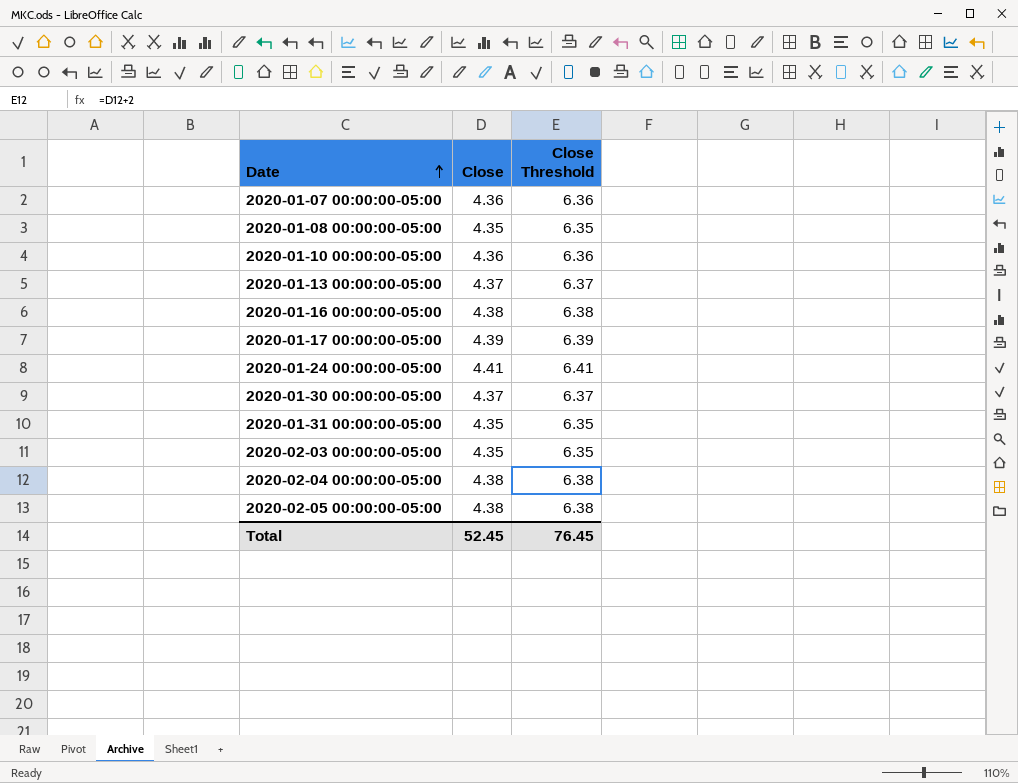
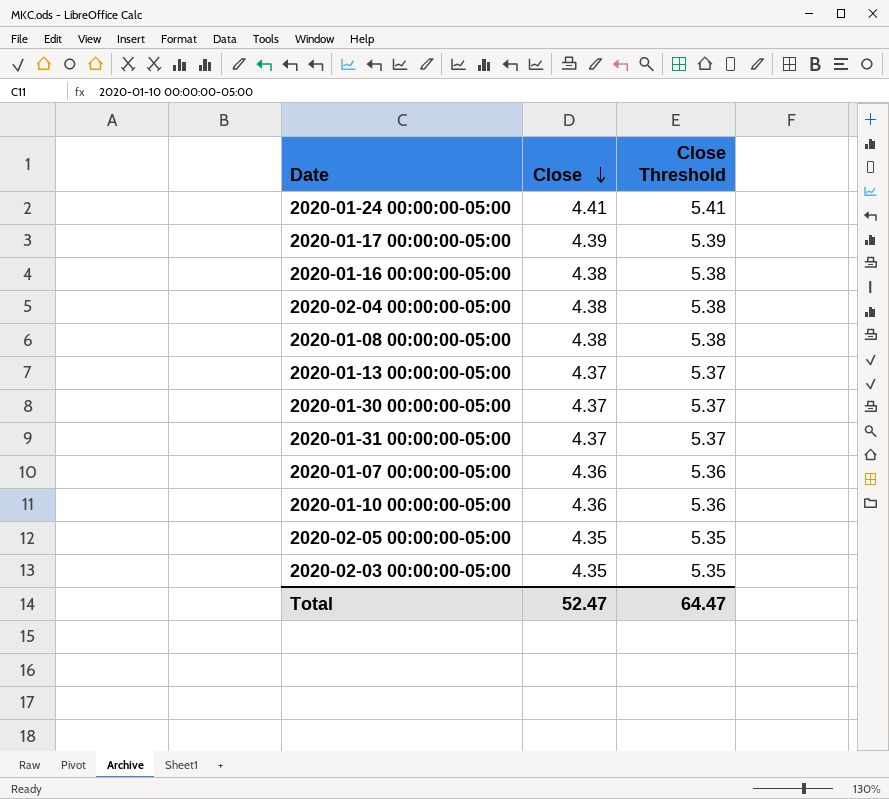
row order: Date ascending -> Close descending
column Close Threshold | formula: [Close] + 2 -> [Close] + 1
2020-01-08 00:00:00-05:00 | Close: 4.35 -> 4.38
2020-01-31 00:00:00-05:00 | Close: 4.35 -> 4.37
2020-02-05 00:00:00-05:00 | Close: 4.38 -> 4.35
Total | Close: 52.45 -> 52.47
Total | Close Threshold: 76.45 -> 64.47

